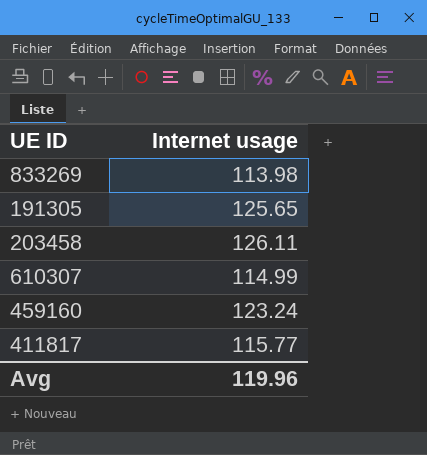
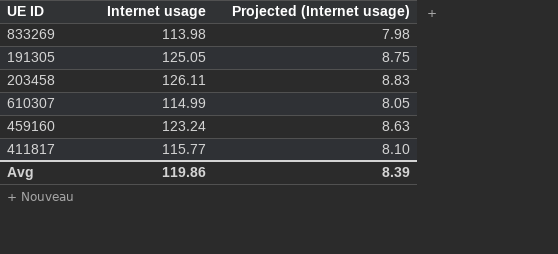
column Projected (Internet usage) | formula: none -> [Internet usage] * 0.07
191305 | Internet usage: 125.65 -> 125.05
Avg | Internet usage: 119.96 -> 119.86

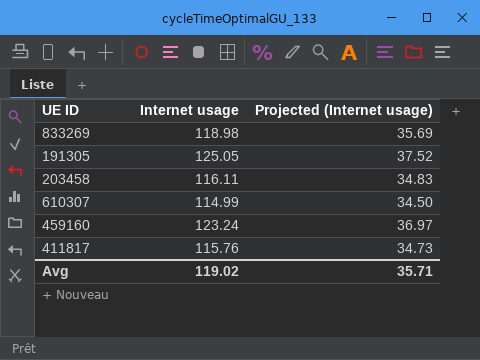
column Projected (Internet usage) | formula: [Internet usage] * 0.07 -> [Internet usage] * 0.3
833269 | Internet usage: 113.98 -> 118.98
203458 | Internet usage: 126.11 -> 116.11
411817 | Internet usage: 115.77 -> 115.76
Avg | Internet usage: 119.86 -> 119.02
Avg | Projected (Internet usage): 8.39 -> 35.71

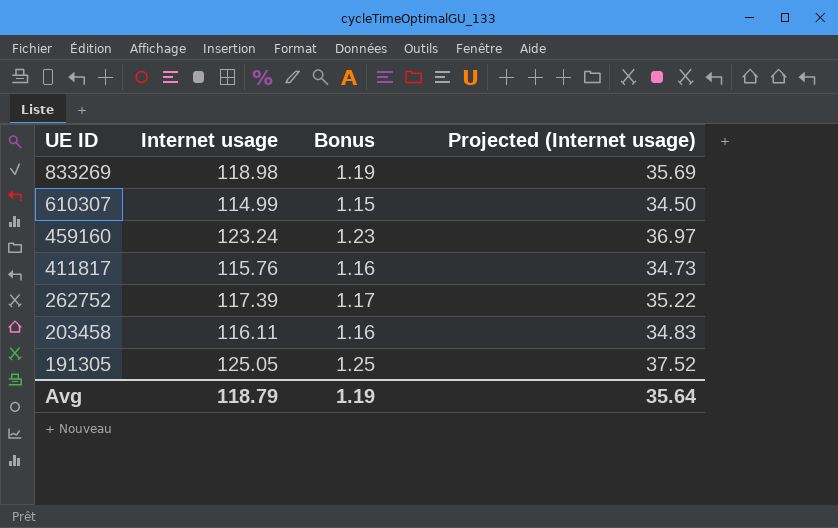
row order: none -> UE ID descending
column Bonus | formula: none -> [Internet usage] * 0.01
row 262752: none -> 117.39 | 1.17 | 35.22
Avg | Internet usage: 119.02 -> 118.79
Avg | Projected (Internet usage): 35.71 -> 35.64

